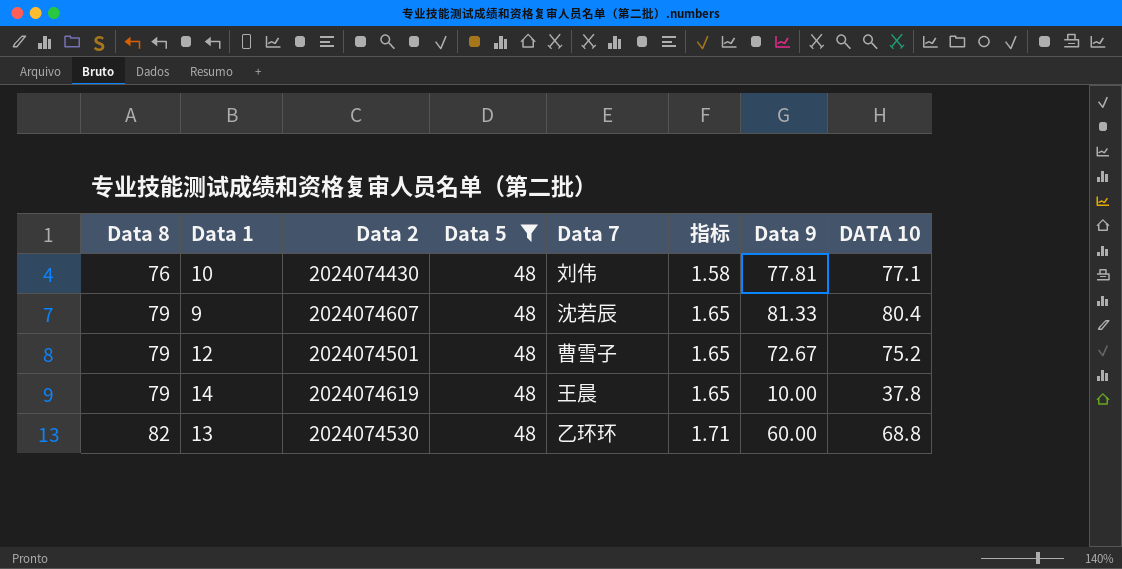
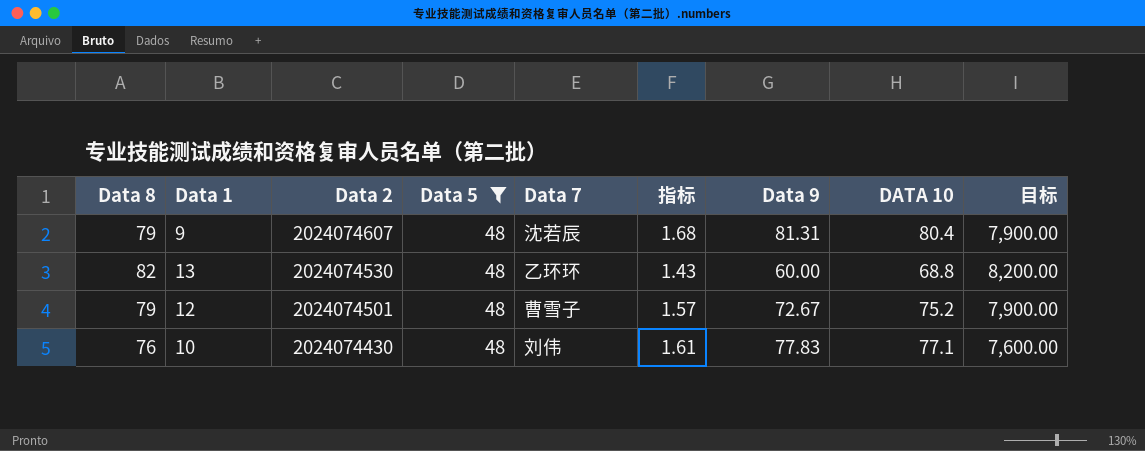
row order: Data 8 ascending -> Data 2 descending
column 指标 | formula: [Data 8] / [Data 5] -> [DATA 10] / [Data 5]
column 目标 | formula: none -> [Data 8] * 100
row 14: 79 | 2024074619 | 48 | 王晨 | 1.65 | 10.00 | 37.8 -> none
9 | Data 9: 81.33 -> 81.31
10 | Data 9: 77.81 -> 77.83

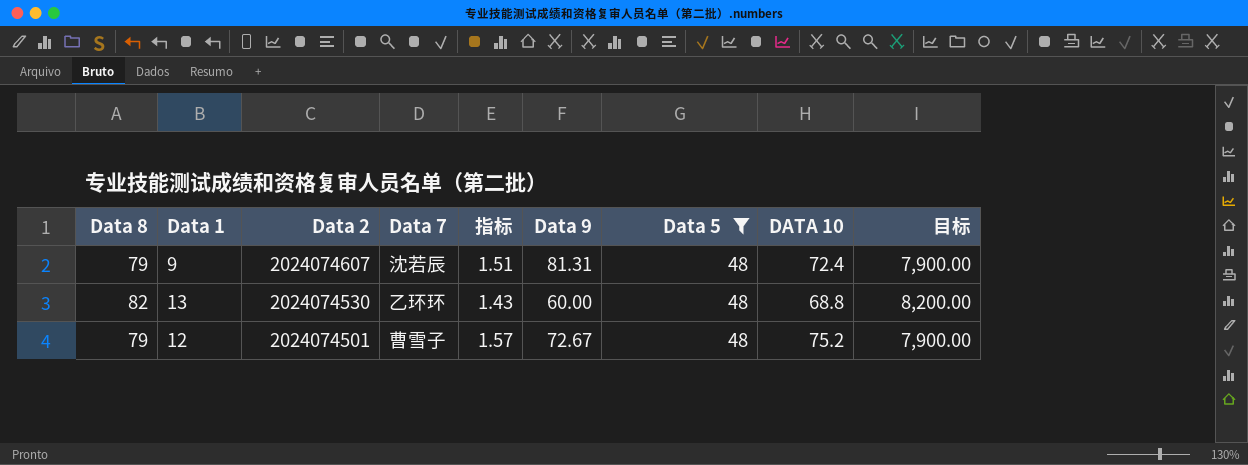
column Data 5 | position: 4 -> 7
row 10: 76 | 2024074430 | 48 | 刘伟 | 1.61 | 77.83 | 77.1 | 7,600.00 -> none
9 | 指标: 1.68 -> 1.51
9 | DATA 10: 80.4 -> 72.4

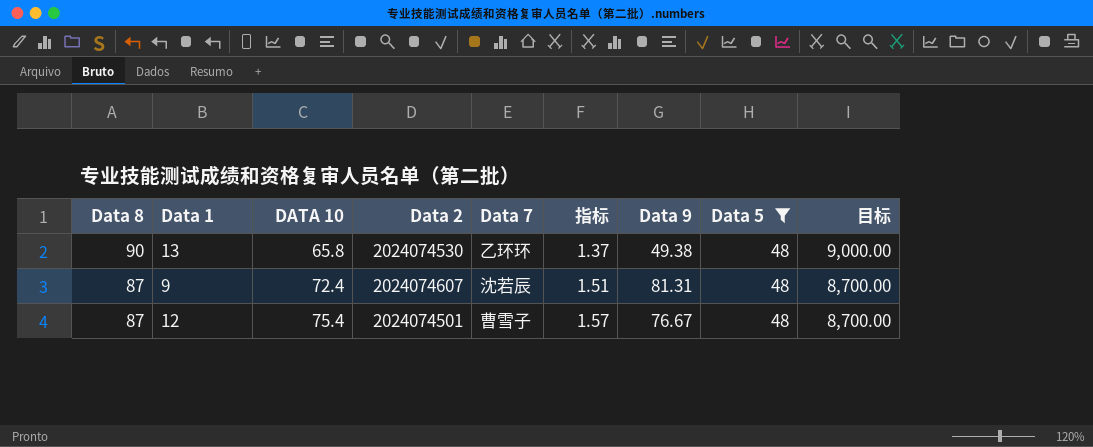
row order: Data 2 descending -> Data 8 descending
column DATA 10 | position: 8 -> 3
13 | Data 8: 82 -> 90
13 | DATA 10: 68.8 -> 65.8
13 | 指标: 1.43 -> 1.37
13 | Data 9: 60.00 -> 49.38
13 | 目标: 8,200.00 -> 9,000.00
9 | Data 8: 79 -> 87
9 | 目标: 7,900.00 -> 8,700.00
12 | Data 8: 79 -> 87
12 | DATA 10: 75.2 -> 75.4
12 | Data 9: 72.67 -> 76.67
12 | 目标: 7,900.00 -> 8,700.00

